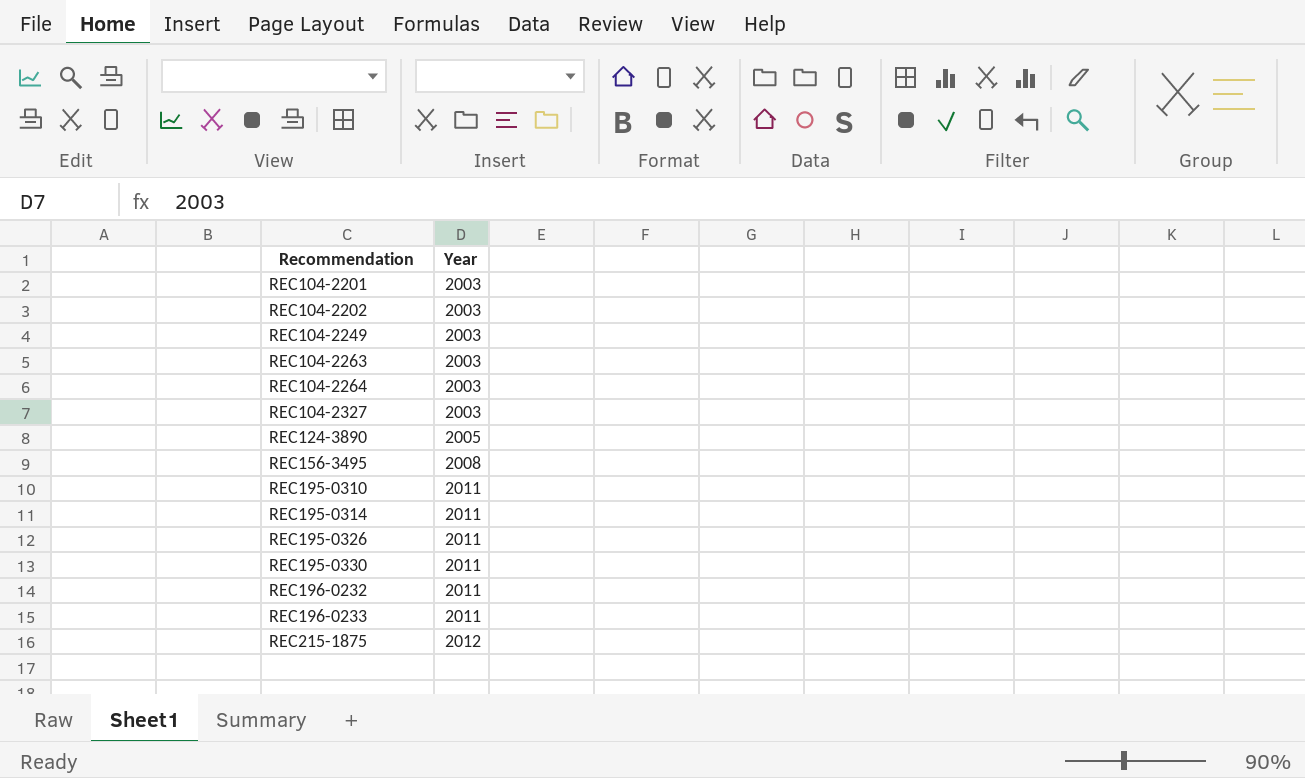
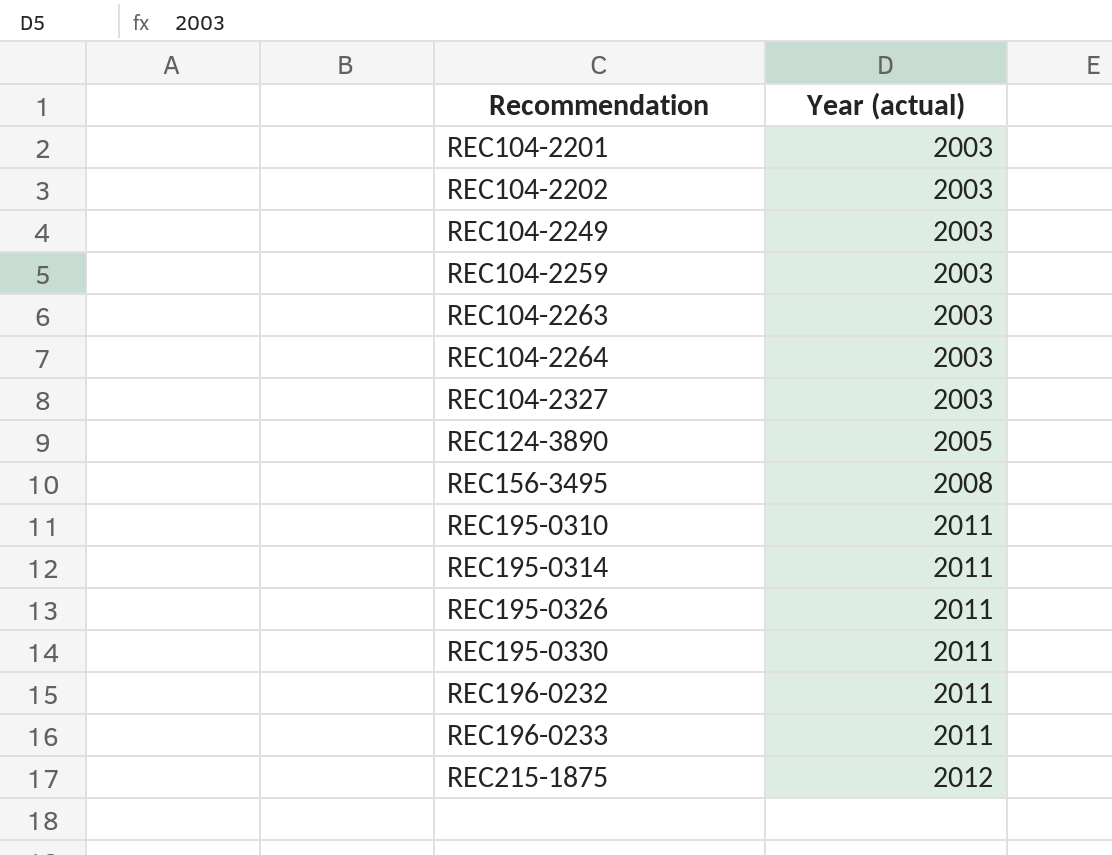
column name: Year -> Year (actual)
row REC104-2259: none -> 2003

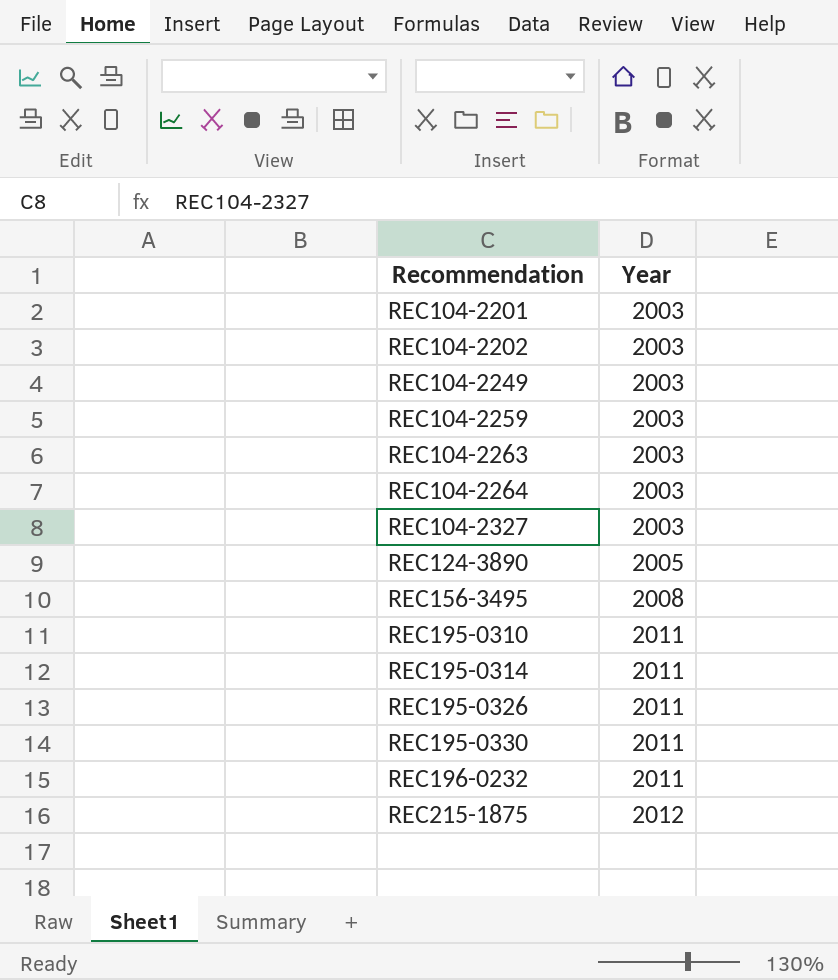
column name: Year (actual) -> Year
row REC196-0233: 2011 -> none

